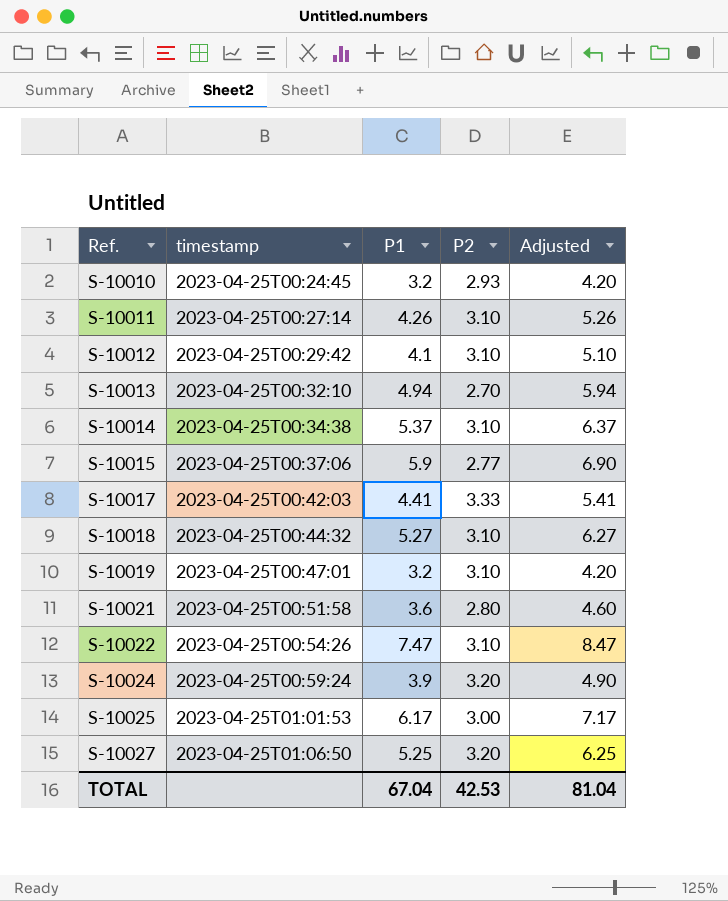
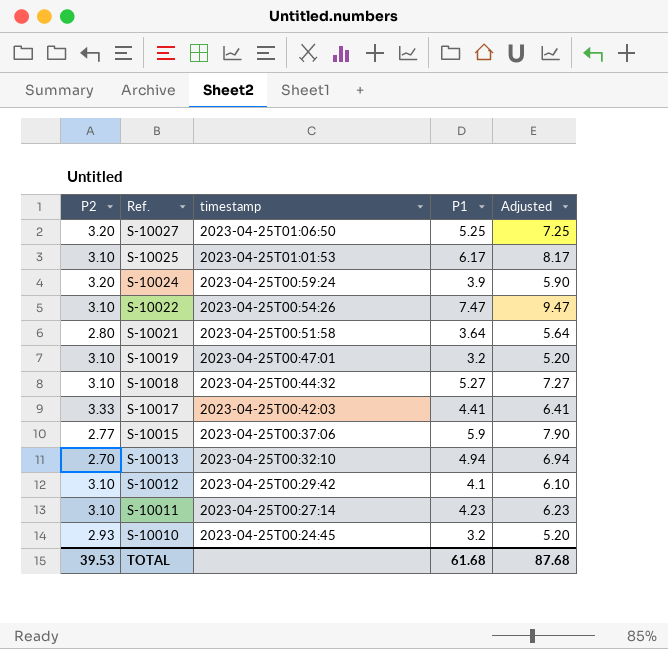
row order: Ref. ascending -> Ref. descending
column P2 | position: 4 -> 1
column Adjusted | formula: [P1] + 1 -> [P1] + 2
row S-10014: 2023-04-25T00:34:38 | 5.37 | 3.10 | 6.37 -> none
S-10025 | P2: 3.00 -> 3.10
S-10021 | P1: 3.6 -> 3.64
S-10011 | P1: 4.26 -> 4.23
TOTAL | P2: 42.53 -> 39.53
TOTAL | P1: 67.04 -> 61.68
TOTAL | Adjusted: 81.04 -> 87.68

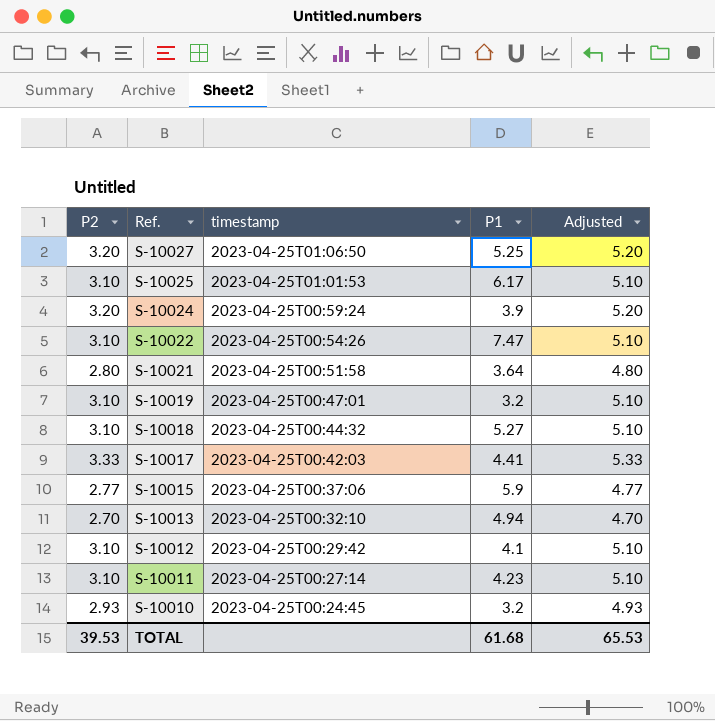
column Adjusted | formula: [P1] + 2 -> [P2] + 2
TOTAL | Adjusted: 87.68 -> 65.53

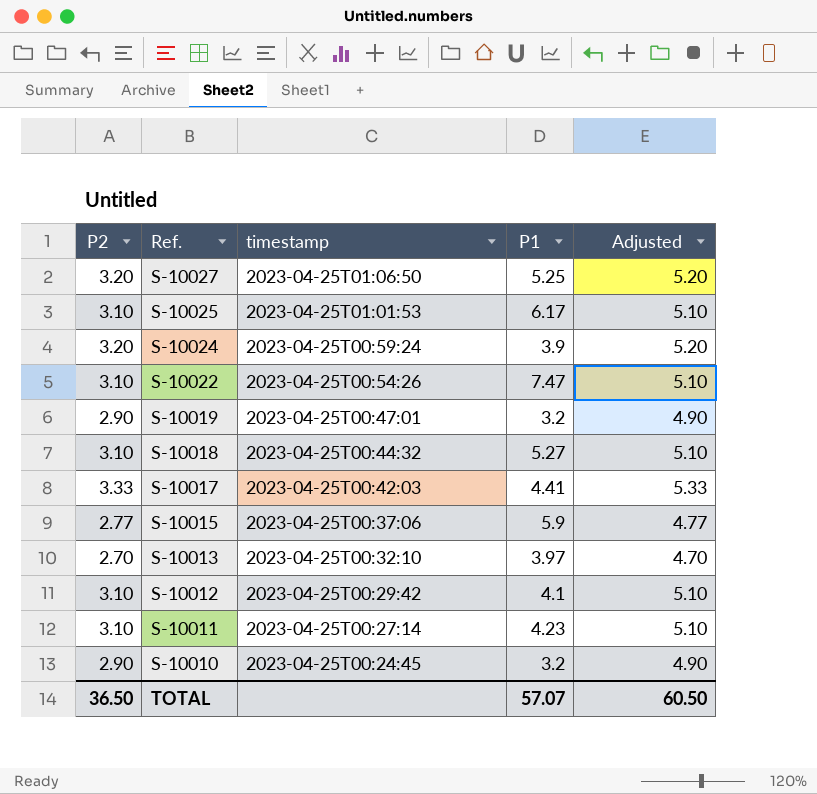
row S-10021: 2.80 | 2023-04-25T00:51:58 | 3.64 | 4.80 -> none
S-10019 | P2: 3.10 -> 2.90
S-10019 | Adjusted: 5.10 -> 4.90
S-10013 | P1: 4.94 -> 3.97
S-10010 | P2: 2.93 -> 2.90
S-10010 | Adjusted: 4.93 -> 4.90
TOTAL | P2: 39.53 -> 36.50
TOTAL | P1: 61.68 -> 57.07
TOTAL | Adjusted: 65.53 -> 60.50

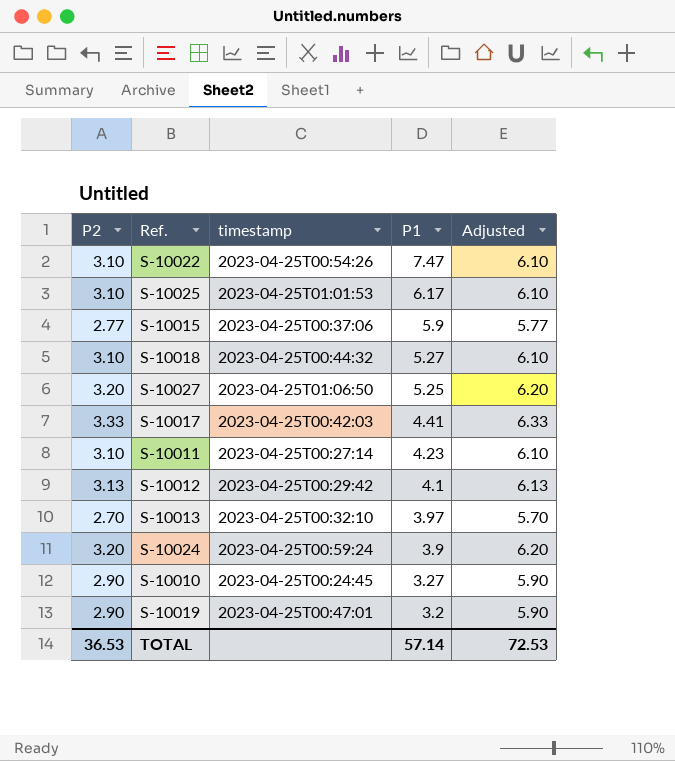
row order: Ref. descending -> P1 descending
column Adjusted | formula: [P2] + 2 -> [P2] + 3
S-10012 | P2: 3.10 -> 3.13
S-10010 | P1: 3.2 -> 3.27
TOTAL | P2: 36.50 -> 36.53
TOTAL | P1: 57.07 -> 57.14
TOTAL | Adjusted: 60.50 -> 72.53

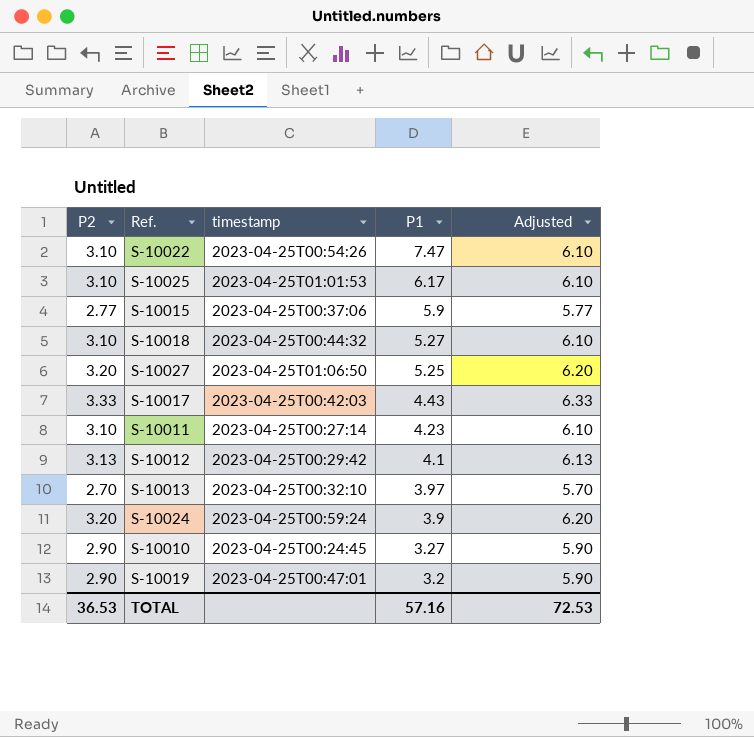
S-10017 | P1: 4.41 -> 4.43
TOTAL | P1: 57.14 -> 57.16

